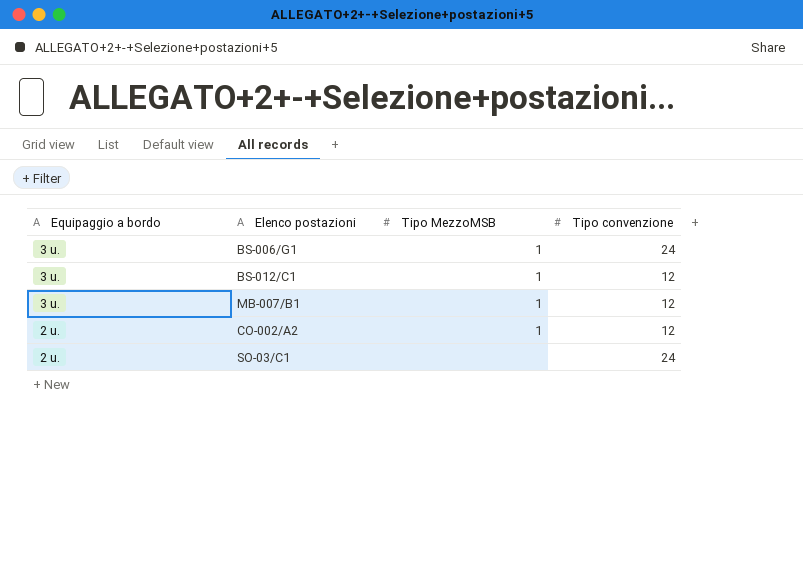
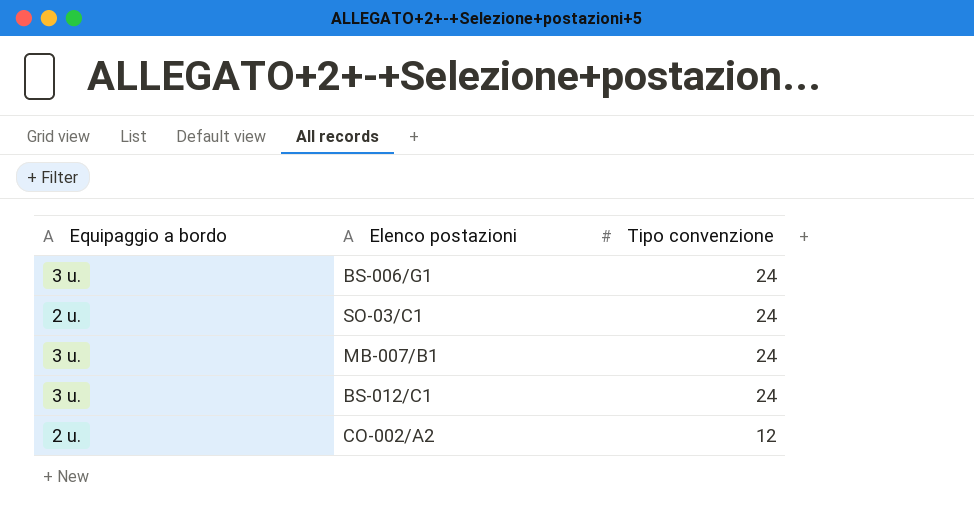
row order: Equipaggio a bordo descending -> Tipo convenzione descending
column Tipo MezzoMSB | position: 3 -> none
MB-007/B1 | Tipo convenzione: 12 -> 24
BS-012/C1 | Tipo convenzione: 12 -> 24

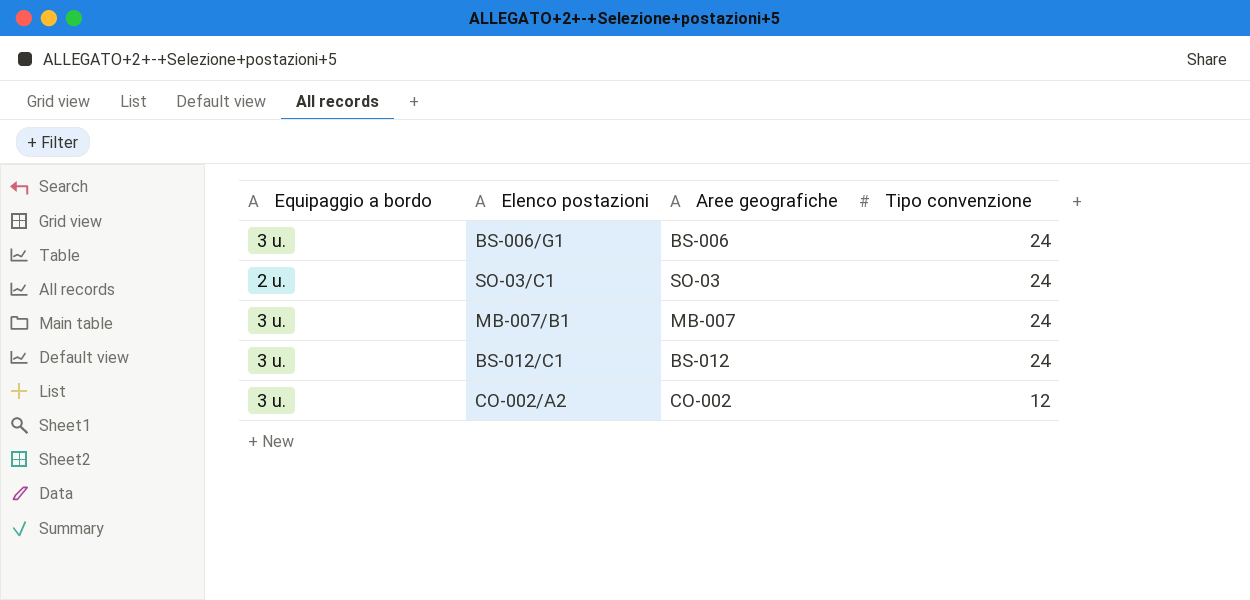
column Aree geografiche | position: none -> 3
CO-002/A2 | Equipaggio a bordo: 2 u. -> 3 u.

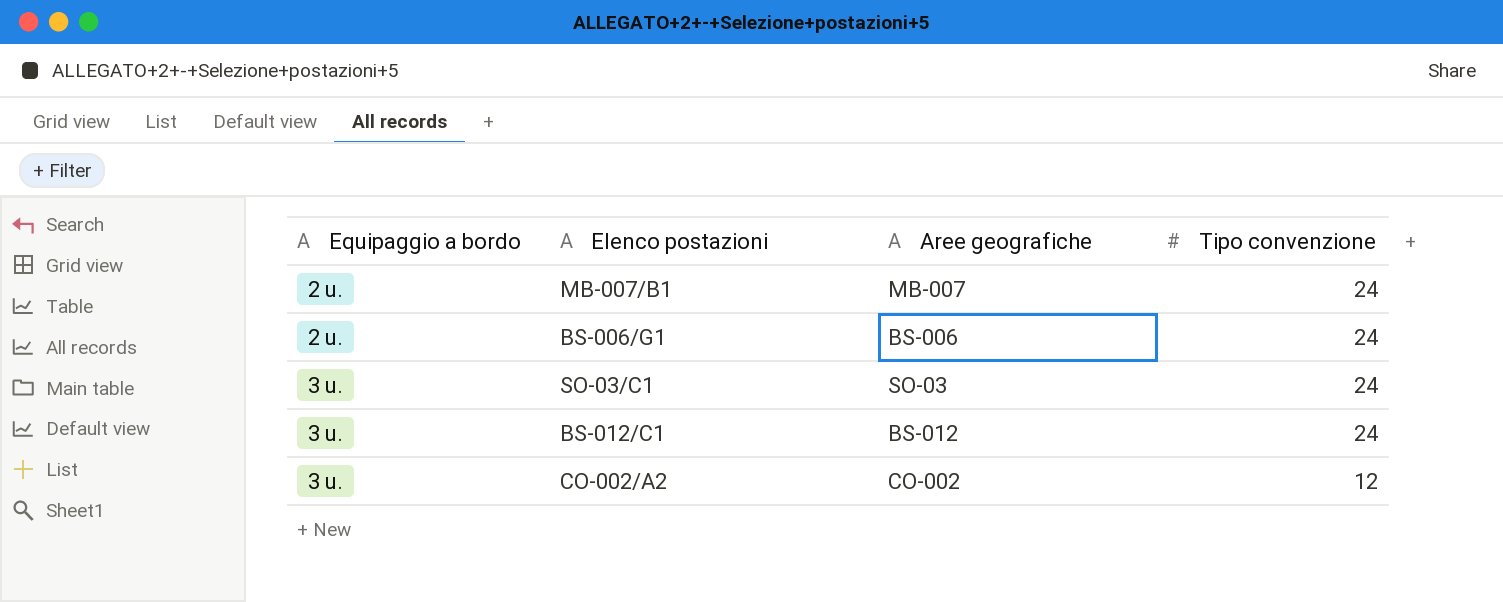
row order: Tipo convenzione descending -> Equipaggio a bordo ascending
MB-007/B1 | Equipaggio a bordo: 3 u. -> 2 u.
BS-006/G1 | Equipaggio a bordo: 3 u. -> 2 u.
SO-03/C1 | Equipaggio a bordo: 2 u. -> 3 u.

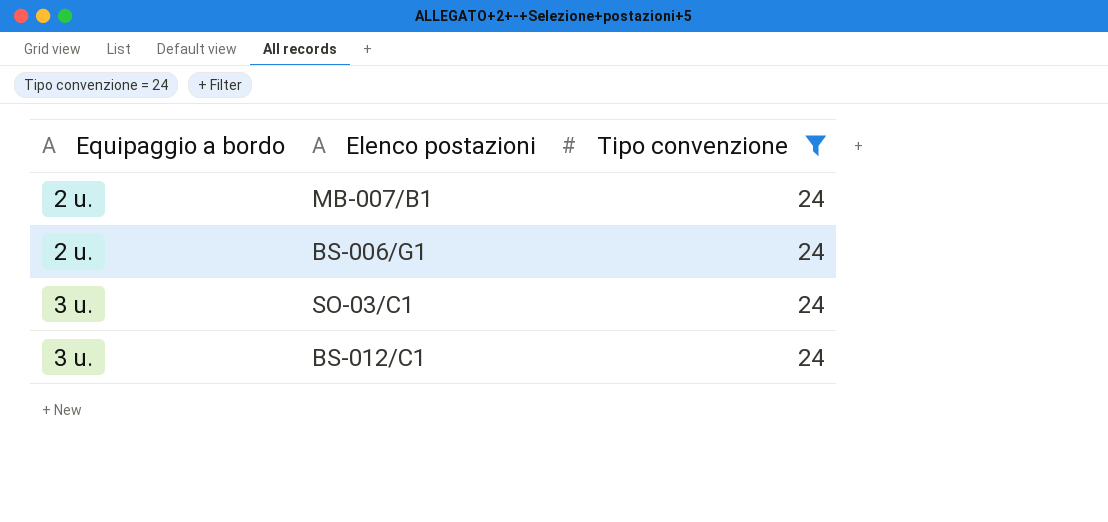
filter: none -> Tipo convenzione = 24
column Aree geografiche | position: 3 -> none

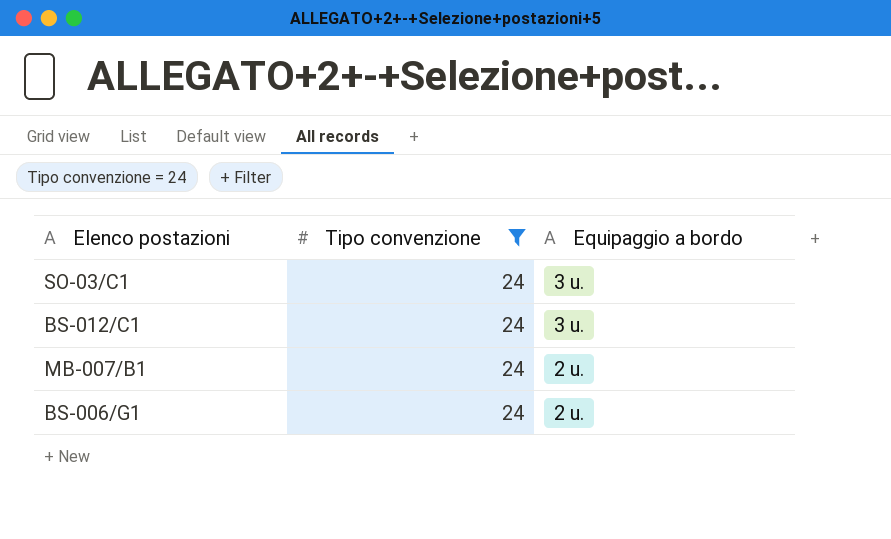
row order: Equipaggio a bordo ascending -> Equipaggio a bordo descending
column Equipaggio a bordo | position: 1 -> 3

